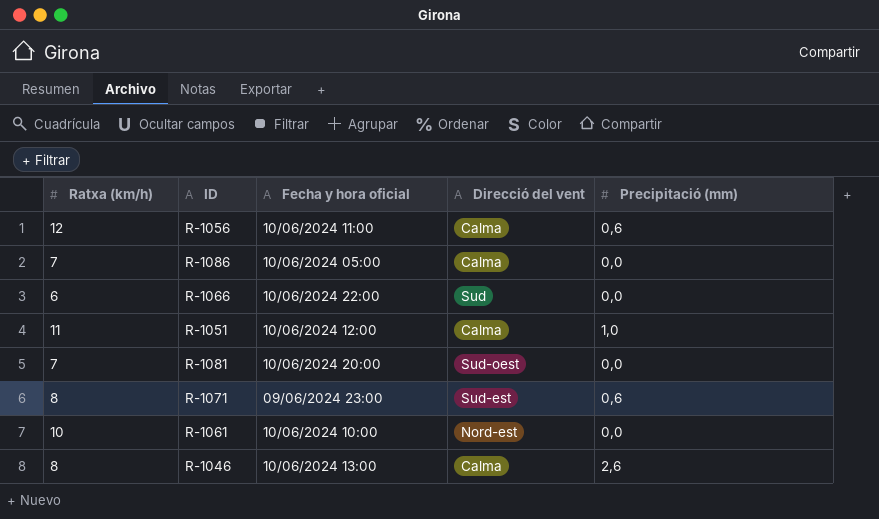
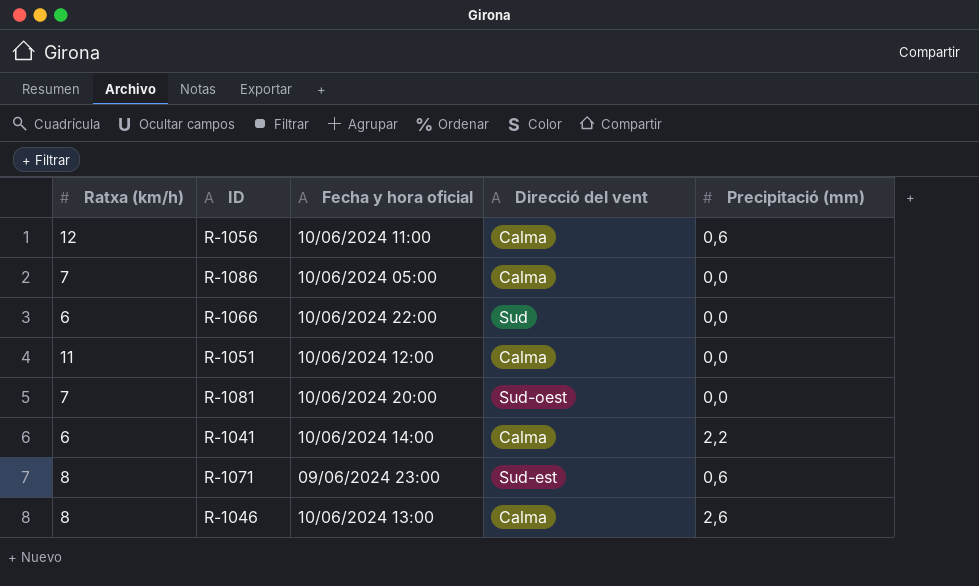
row R-1061: 10 | 10/06/2024 10:00 | Nord-est | 0,0 -> none
R-1051 | Precipitació (mm): 1,0 -> 0,0
row R-1041: none -> 6 | 10/06/2024 14:00 | Calma | 2,2

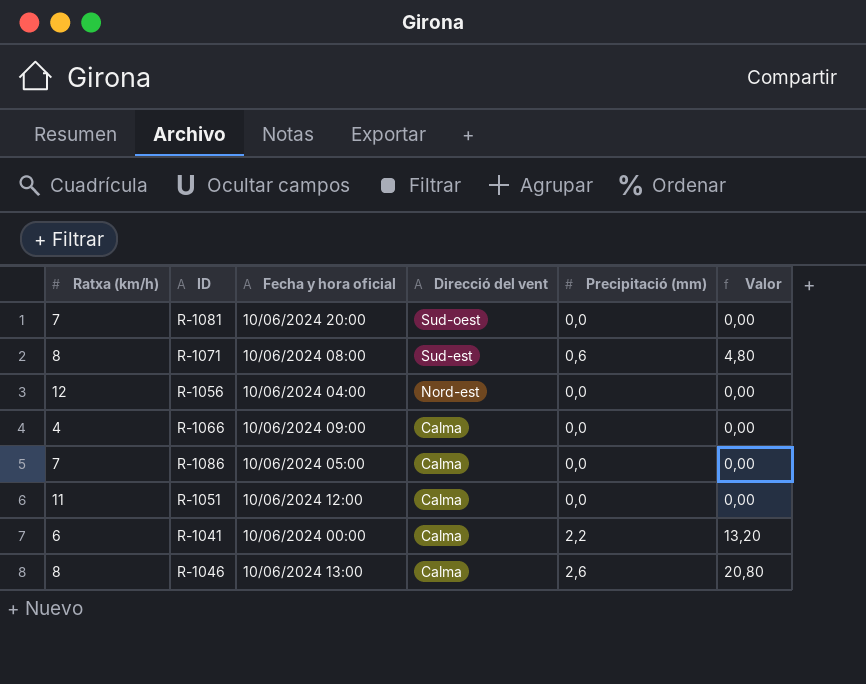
row order: none -> Direcció del vent descending
column Valor | formula: none -> [Ratxa (km/h)] * [Precipitació (mm)]
R-1071 | Fecha y hora oficial: 09/06/2024 23:00 -> 10/06/2024 08:00
R-1056 | Fecha y hora oficial: 10/06/2024 11:00 -> 10/06/2024 04:00
R-1056 | Direcció del vent: Calma -> Nord-est
R-1056 | Precipitació (mm): 0,6 -> 0,0
R-1066 | Ratxa (km/h): 6 -> 4
R-1066 | Fecha y hora oficial: 10/06/2024 22:00 -> 10/06/2024 09:00
R-1066 | Direcció del vent: Sud -> Calma
R-1041 | Fecha y hora oficial: 10/06/2024 14:00 -> 10/06/2024 00:00

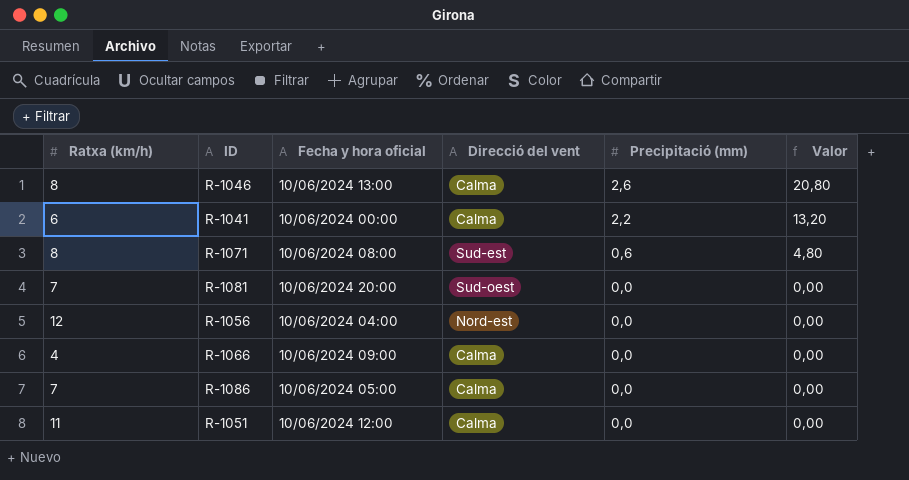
row order: Direcció del vent descending -> Precipitació (mm) descending

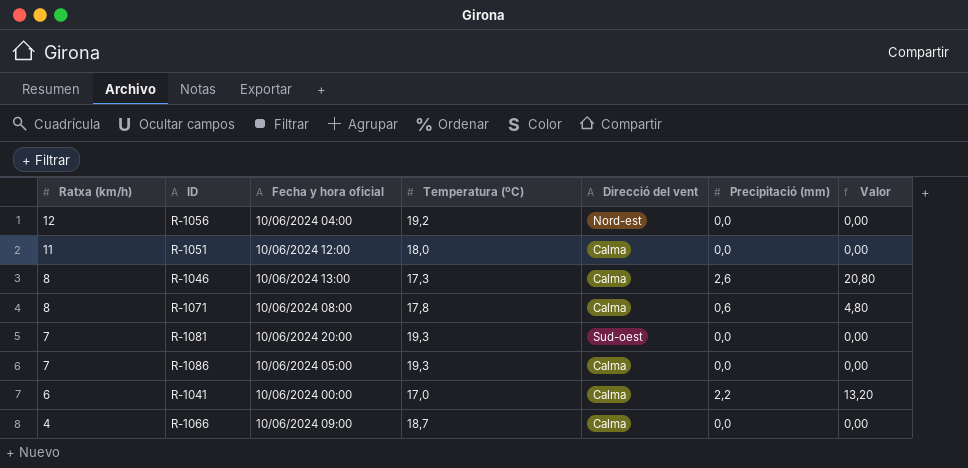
row order: Precipitació (mm) descending -> Ratxa (km/h) descending
column Temperatura (ºC) | position: none -> 4
R-1071 | Direcció del vent: Sud-est -> Calma

